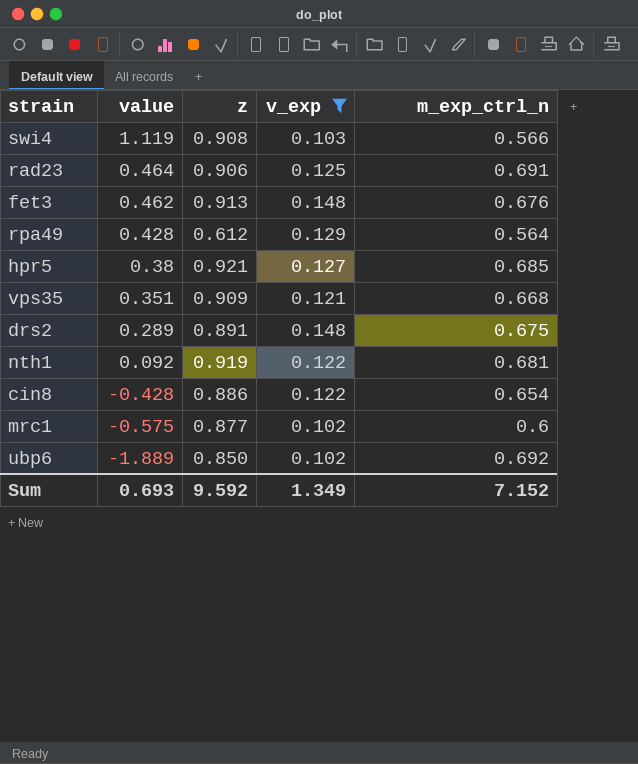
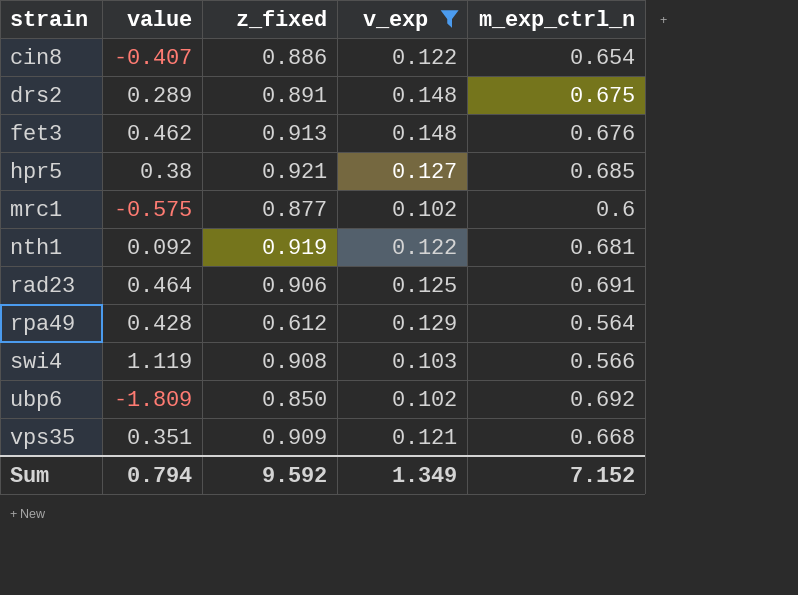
row order: value descending -> strain ascending
column name: z -> z_fixed
cin8 | value: -0.428 -> -0.407
ubp6 | value: -1.889 -> -1.809
Sum | value: 0.693 -> 0.794

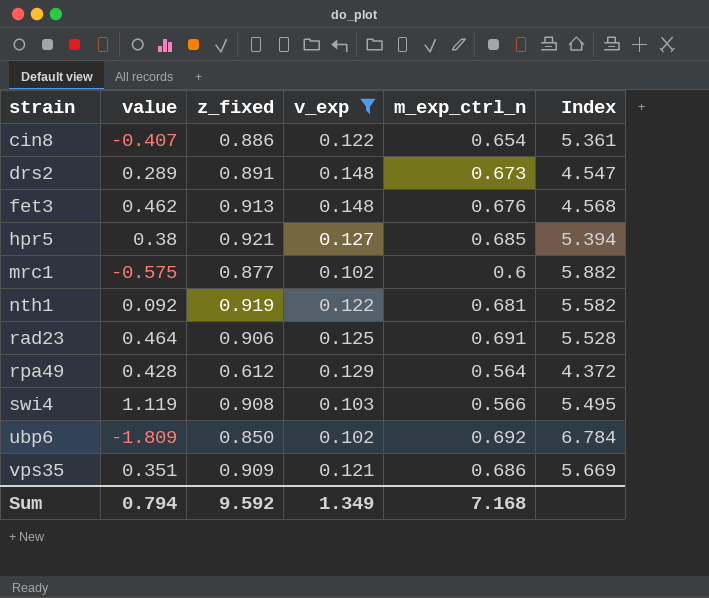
column Index | formula: none -> [m_exp_ctrl_n] / [v_exp]
drs2 | m_exp_ctrl_n: 0.675 -> 0.673
vps35 | m_exp_ctrl_n: 0.668 -> 0.686
Sum | m_exp_ctrl_n: 7.152 -> 7.168

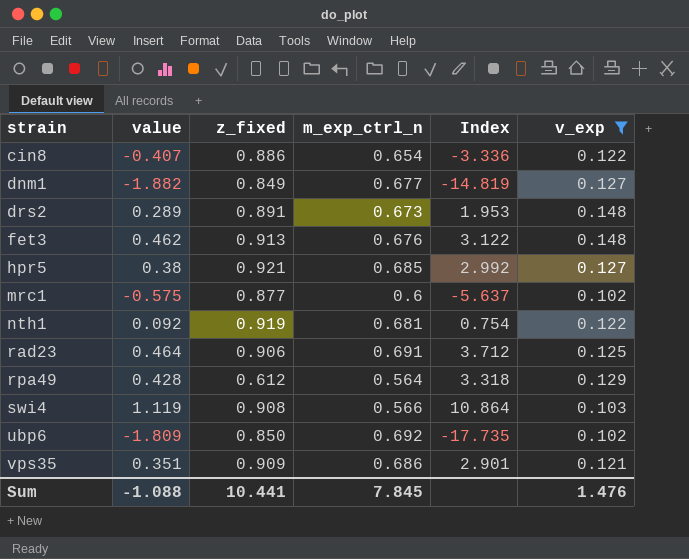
column Index | formula: [m_exp_ctrl_n] / [v_exp] -> [value] / [v_exp]
column v_exp | position: 4 -> 6
row dnm1: none -> -1.882 | 0.849 | 0.677 | -14.819 | 0.127
Sum | value: 0.794 -> -1.088
Sum | z_fixed: 9.592 -> 10.441
Sum | m_exp_ctrl_n: 7.168 -> 7.845
Sum | v_exp: 1.349 -> 1.476

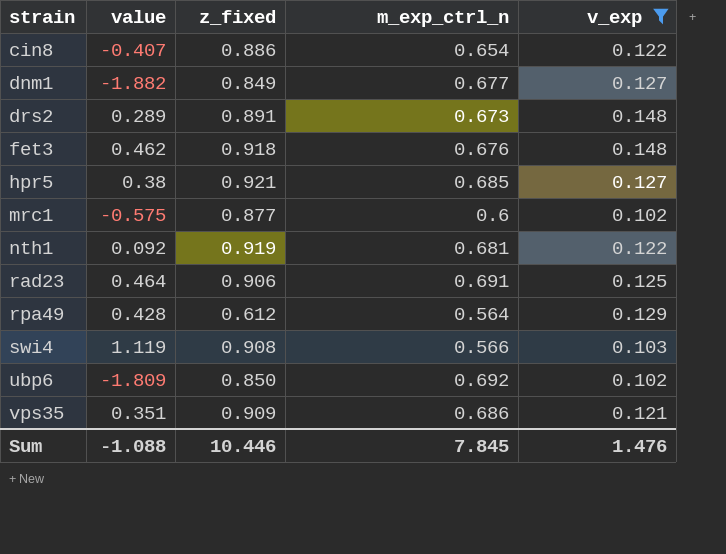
column Index | formula: [value] / [v_exp] -> none
fet3 | z_fixed: 0.913 -> 0.918
Sum | z_fixed: 10.441 -> 10.446

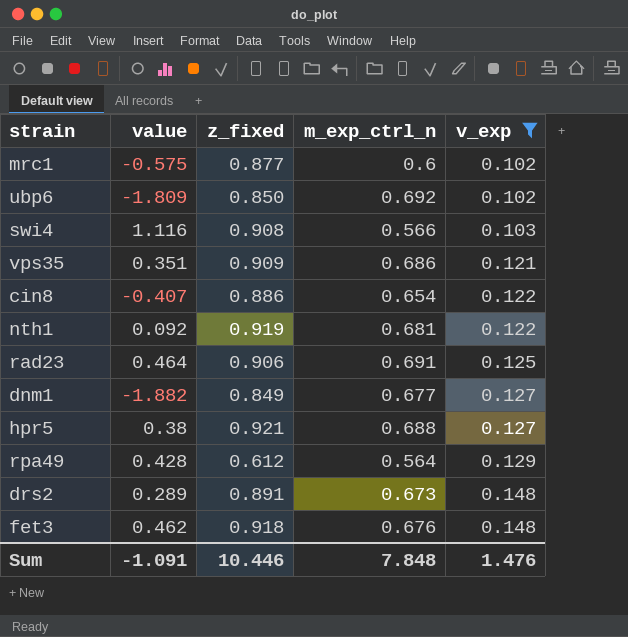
row order: strain ascending -> v_exp ascending
swi4 | value: 1.119 -> 1.116
hpr5 | m_exp_ctrl_n: 0.685 -> 0.688
Sum | value: -1.088 -> -1.091
Sum | m_exp_ctrl_n: 7.845 -> 7.848

